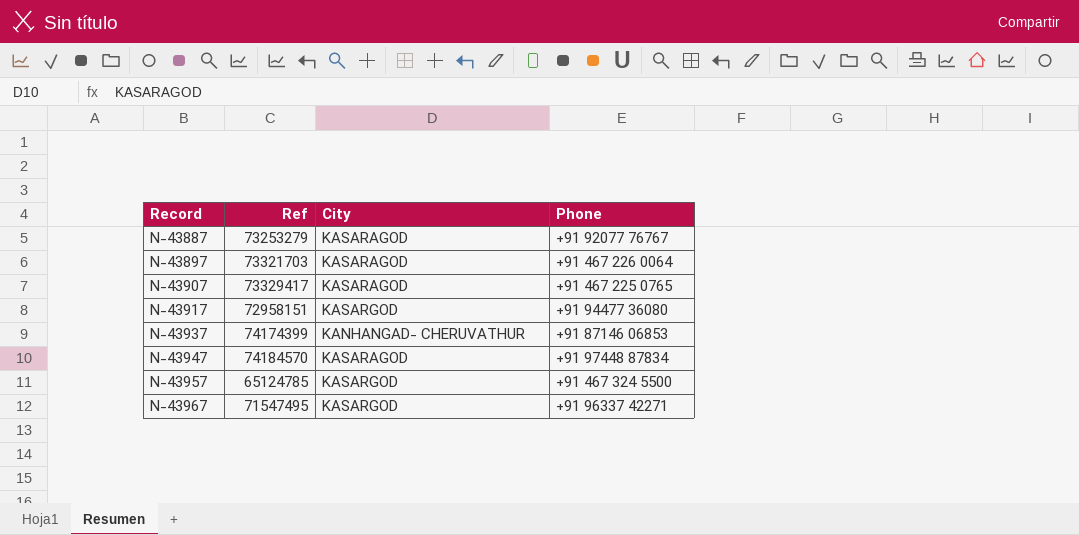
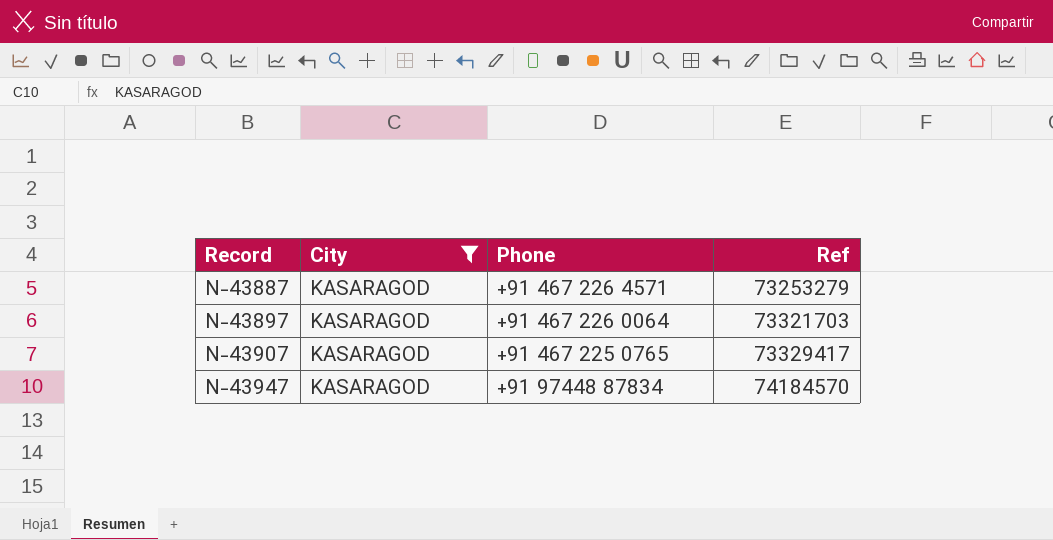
filter: none -> City = KASARAGOD
column Ref | position: 2 -> 4
N-43887 | Phone: +91 92077 76767 -> +91 467 226 4571

